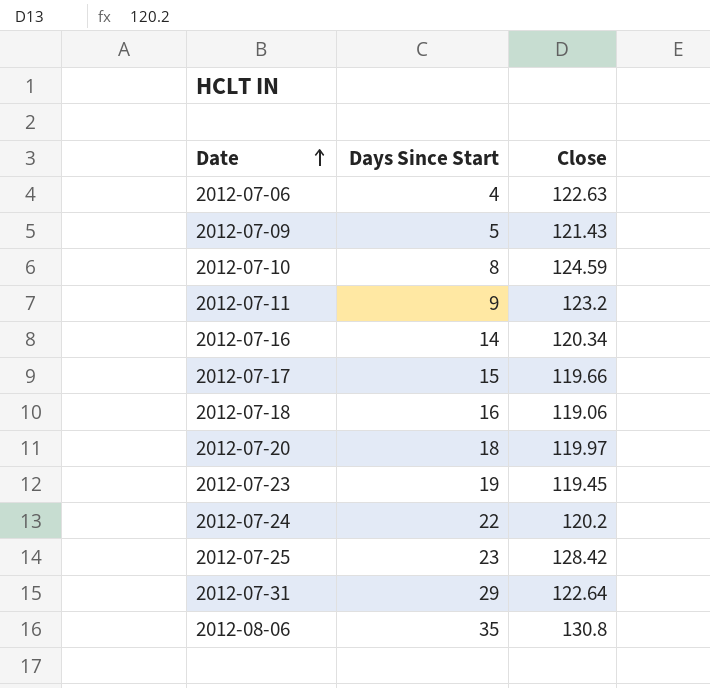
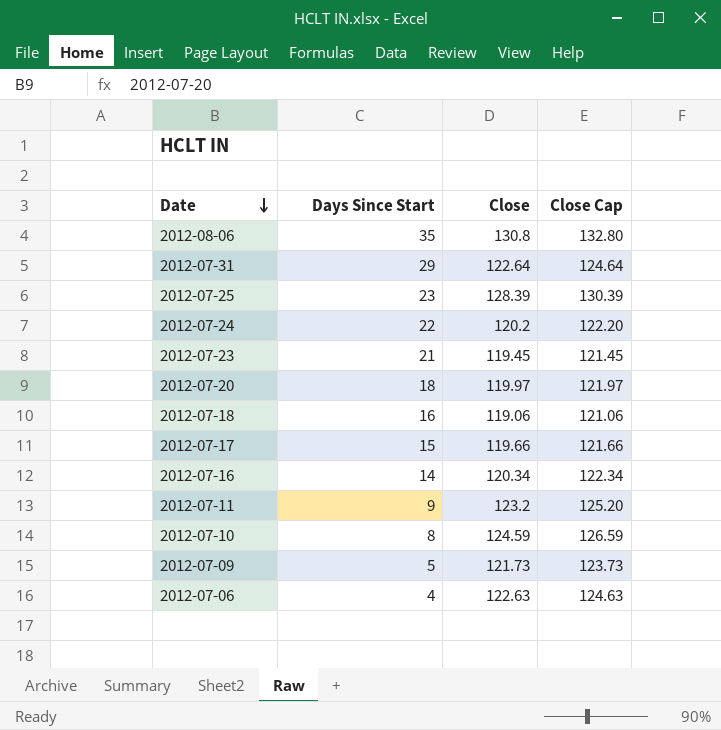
row order: Date ascending -> Date descending
column Close Cap | formula: none -> [Close] + 2
2012-07-25 | Close: 128.42 -> 128.39
2012-07-23 | Days Since Start: 19 -> 21
2012-07-09 | Close: 121.43 -> 121.73

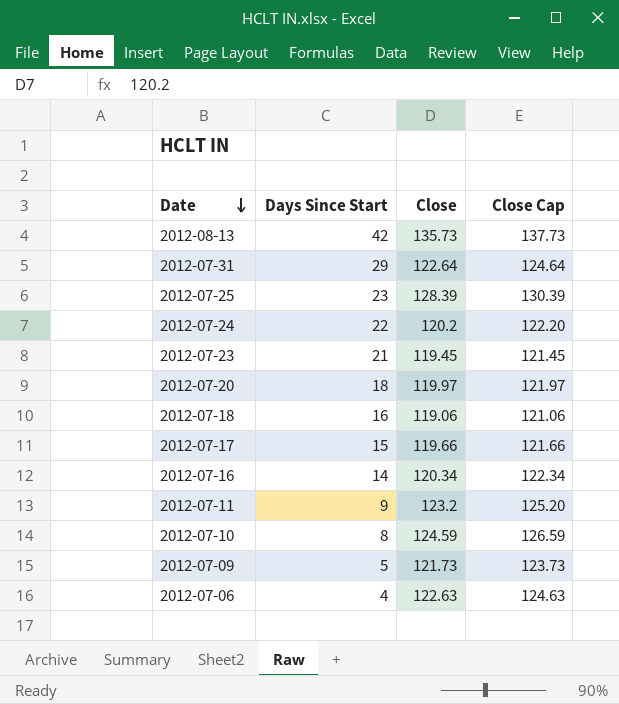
row 2012-08-06: 35 | 130.8 | 132.80 -> none
row 2012-08-13: none -> 42 | 135.73 | 137.73

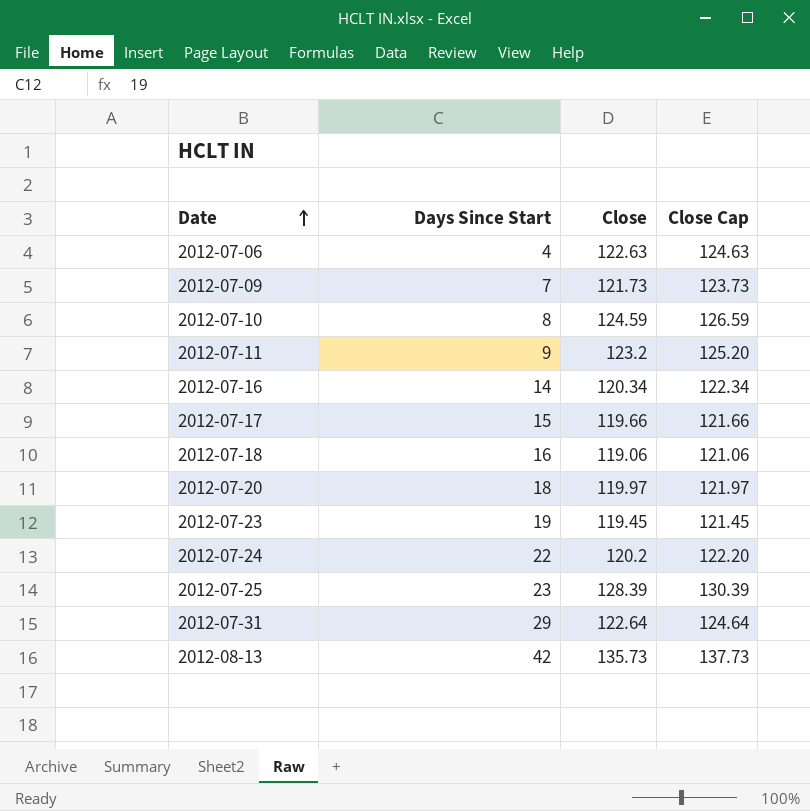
row order: Date descending -> Date ascending
2012-07-09 | Days Since Start: 5 -> 7
2012-07-23 | Days Since Start: 21 -> 19

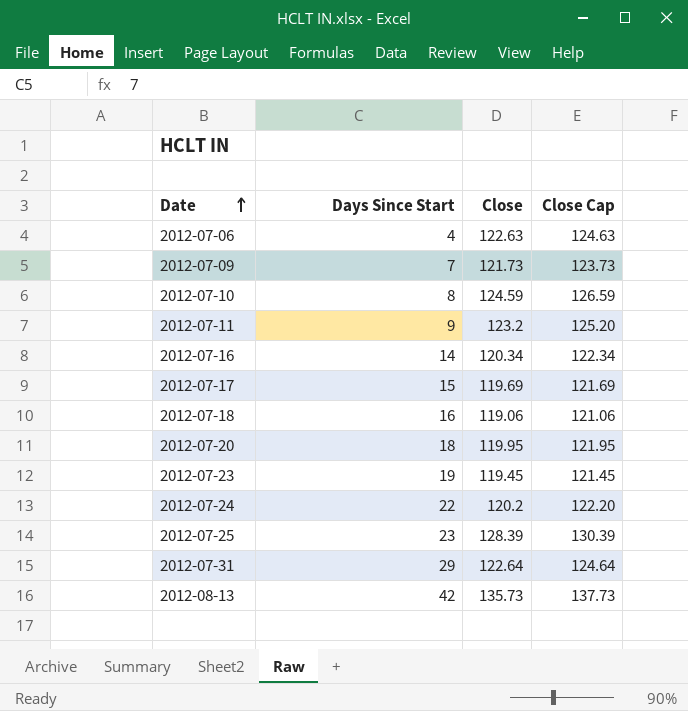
2012-07-17 | Close: 119.66 -> 119.69
2012-07-17 | Close Cap: 121.66 -> 121.69
2012-07-20 | Close: 119.97 -> 119.95
2012-07-20 | Close Cap: 121.97 -> 121.95

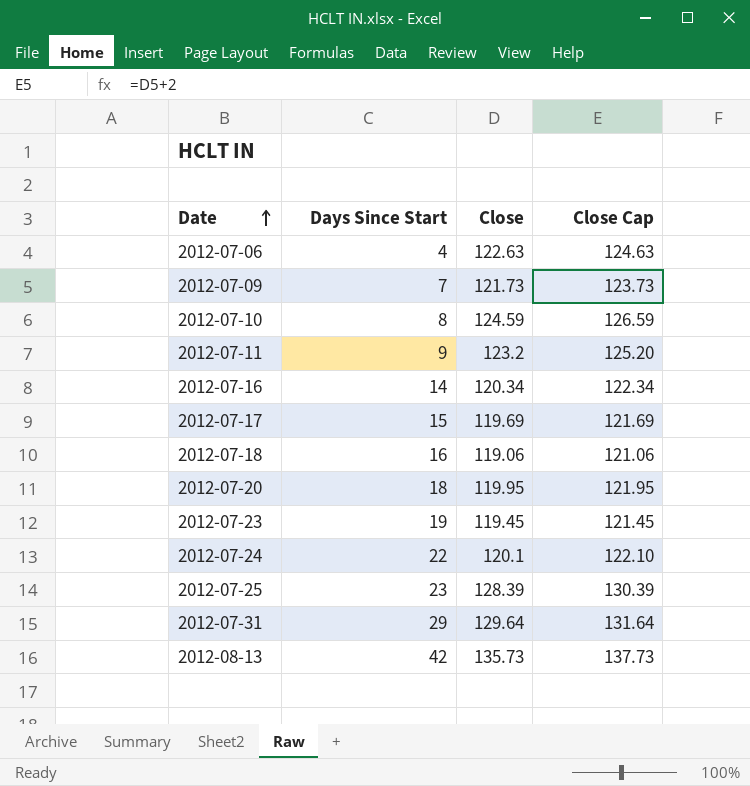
2012-07-24 | Close: 120.2 -> 120.1
2012-07-24 | Close Cap: 122.20 -> 122.10
2012-07-31 | Close: 122.64 -> 129.64
2012-07-31 | Close Cap: 124.64 -> 131.64

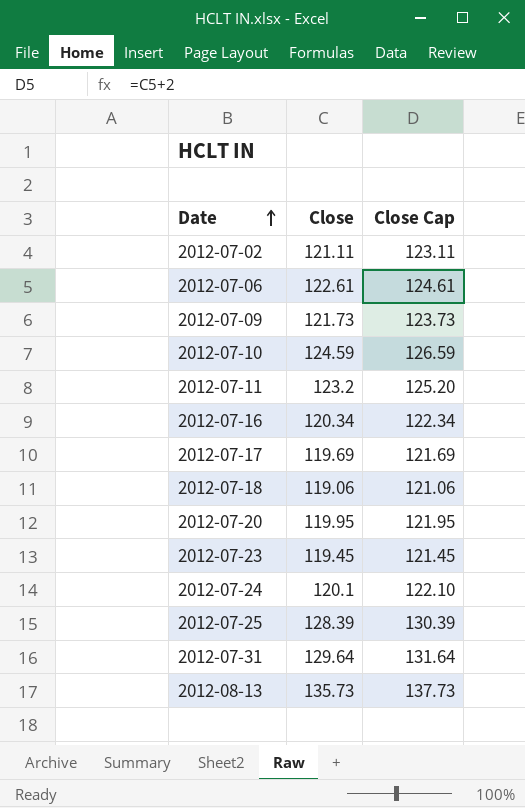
column Days Since Start | position: 2 -> none
row 2012-07-02: none -> 121.11 | 123.11
2012-07-06 | Close: 122.63 -> 122.61
2012-07-06 | Close Cap: 124.63 -> 124.61

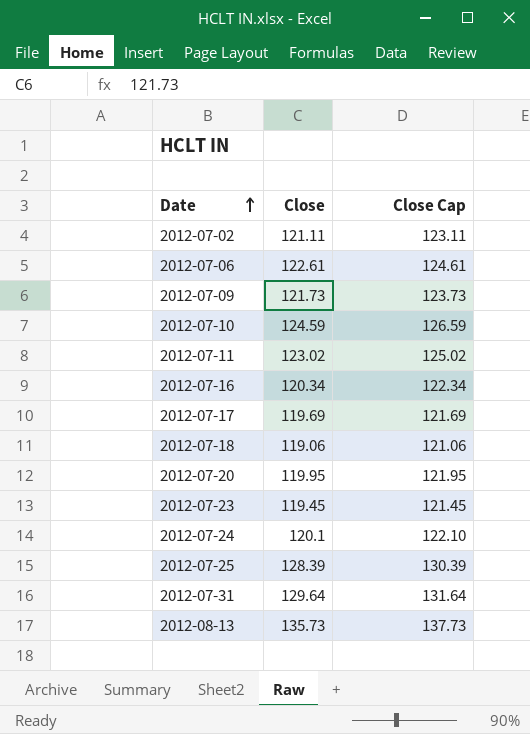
2012-07-11 | Close: 123.2 -> 123.02
2012-07-11 | Close Cap: 125.20 -> 125.02

